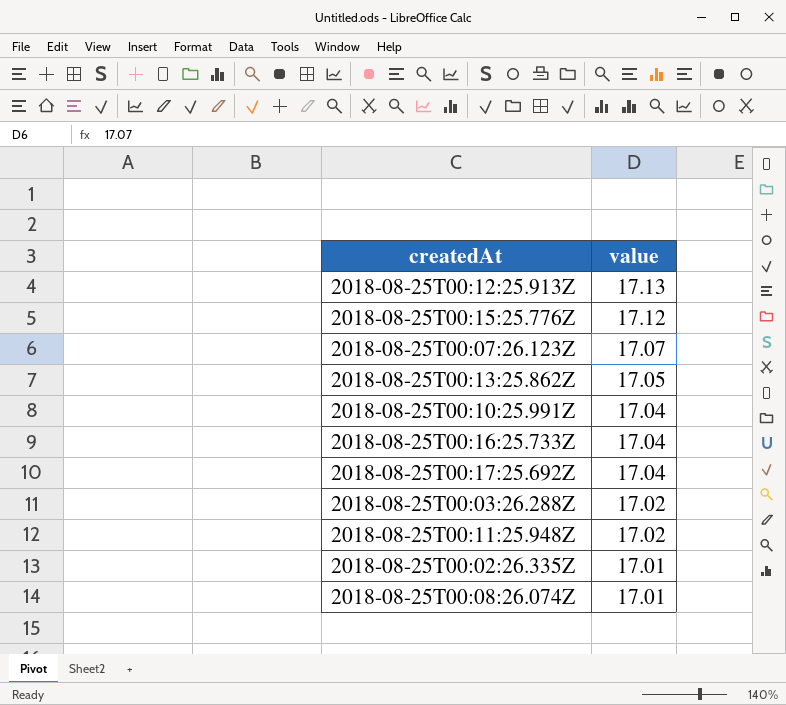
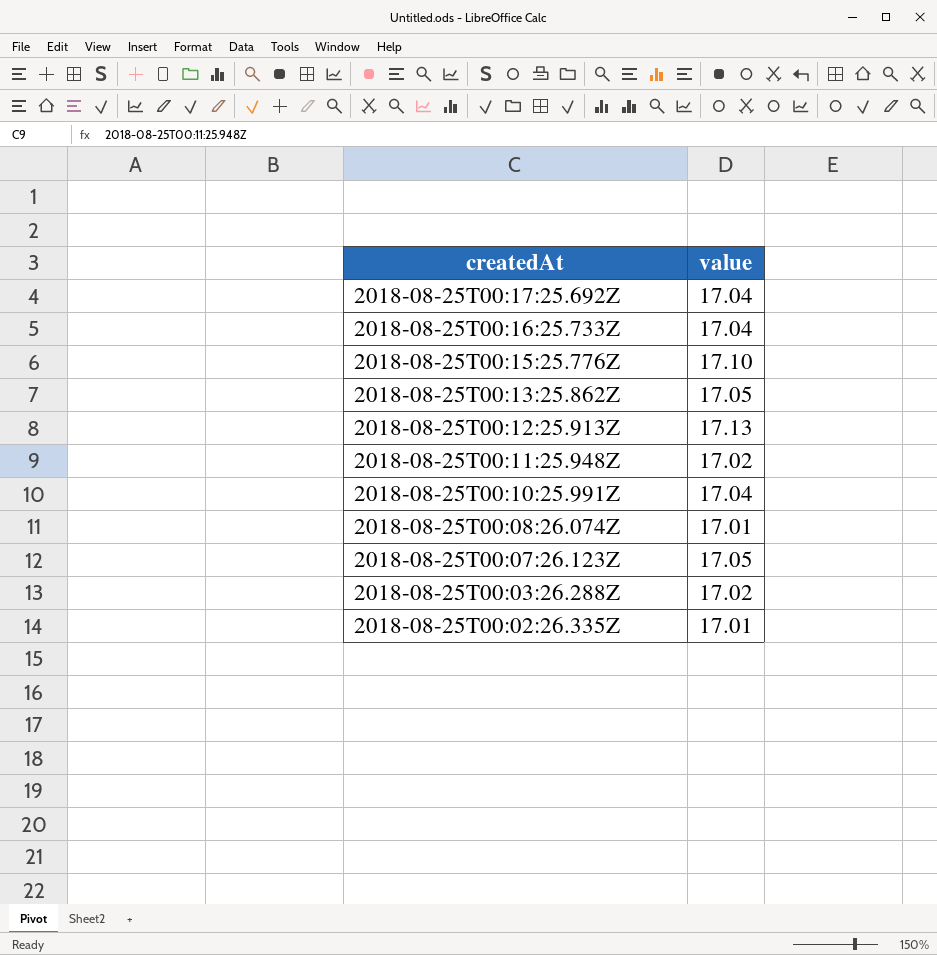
row order: value descending -> createdAt descending
2018-08-25T00:15:25.776Z | value: 17.12 -> 17.10
2018-08-25T00:07:26.123Z | value: 17.07 -> 17.05

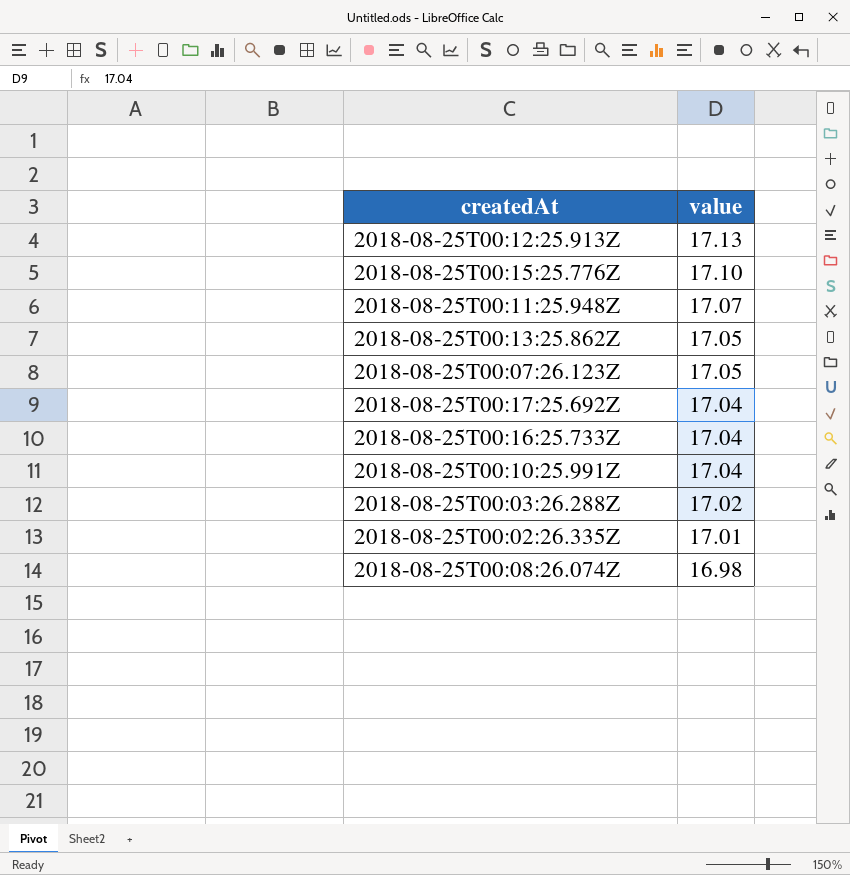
row order: createdAt descending -> value descending
2018-08-25T00:11:25.948Z | value: 17.02 -> 17.07
2018-08-25T00:08:26.074Z | value: 17.01 -> 16.98

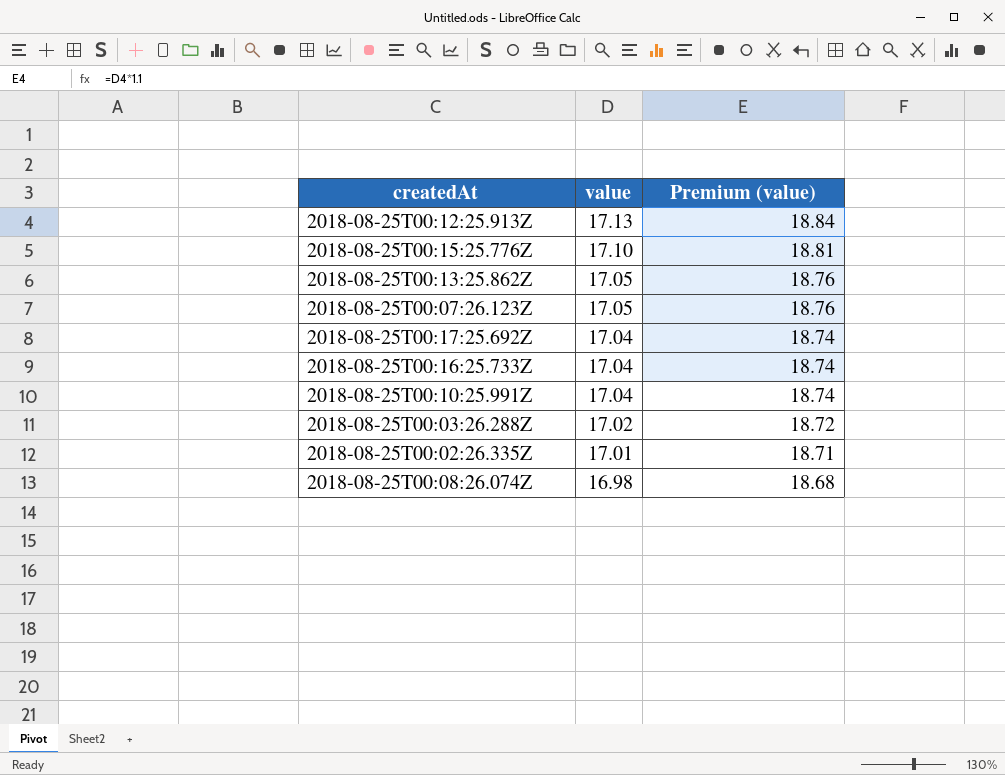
column Premium (value) | formula: none -> [value] * 1.1
row 2018-08-25T00:11:25.948Z: 17.07 -> none

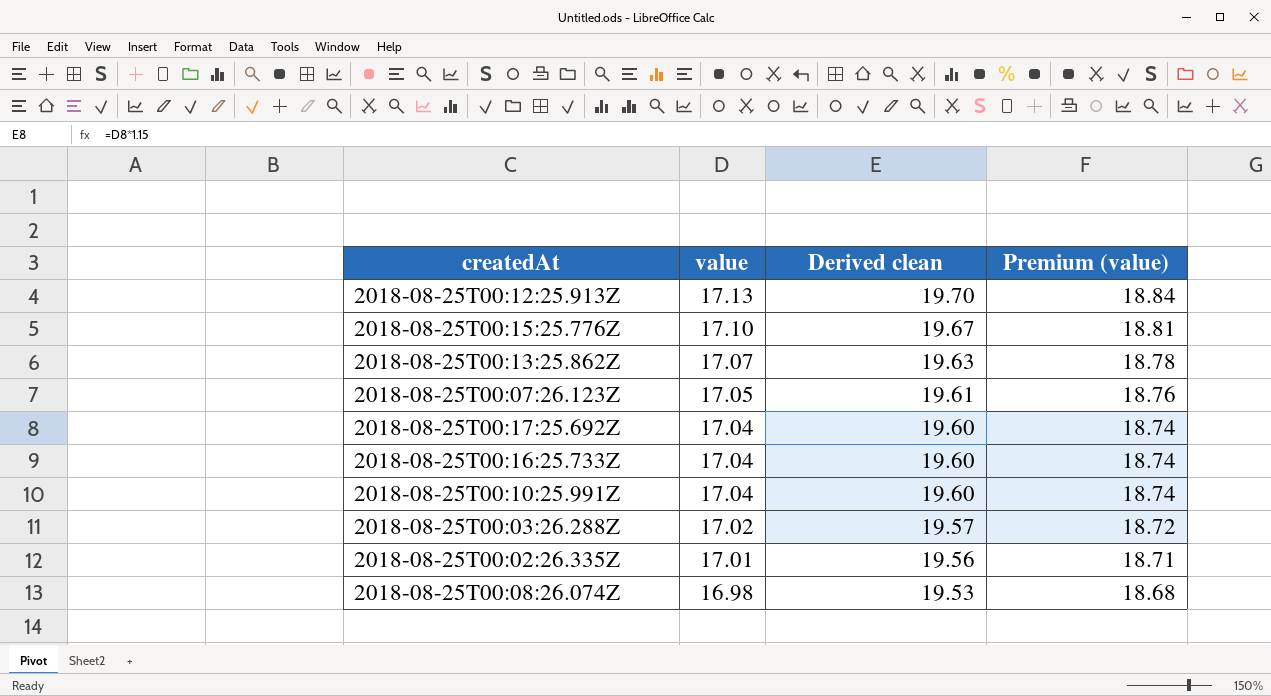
column Derived clean | formula: none -> [value] * 1.15
2018-08-25T00:13:25.862Z | value: 17.05 -> 17.07
2018-08-25T00:13:25.862Z | Premium (value): 18.76 -> 18.78

